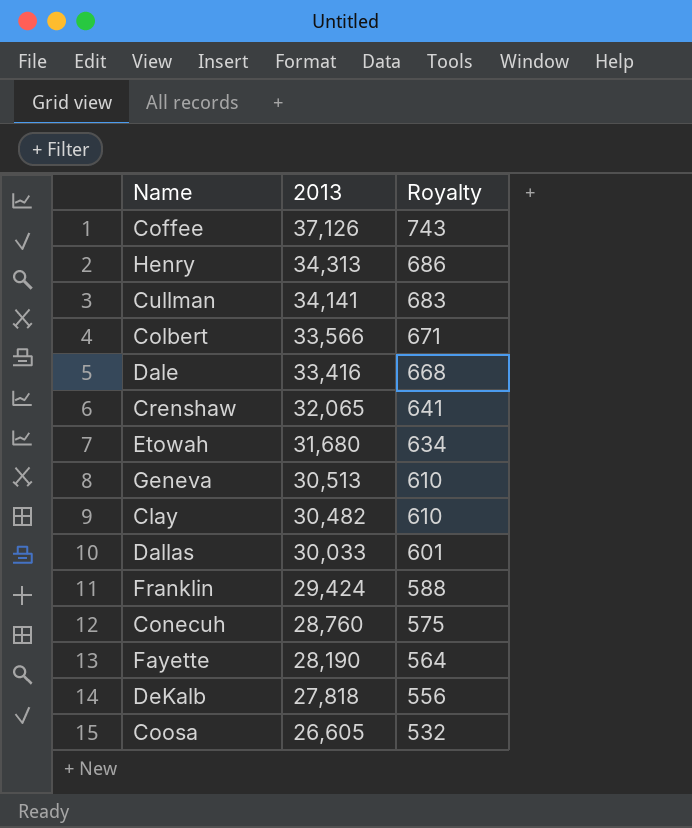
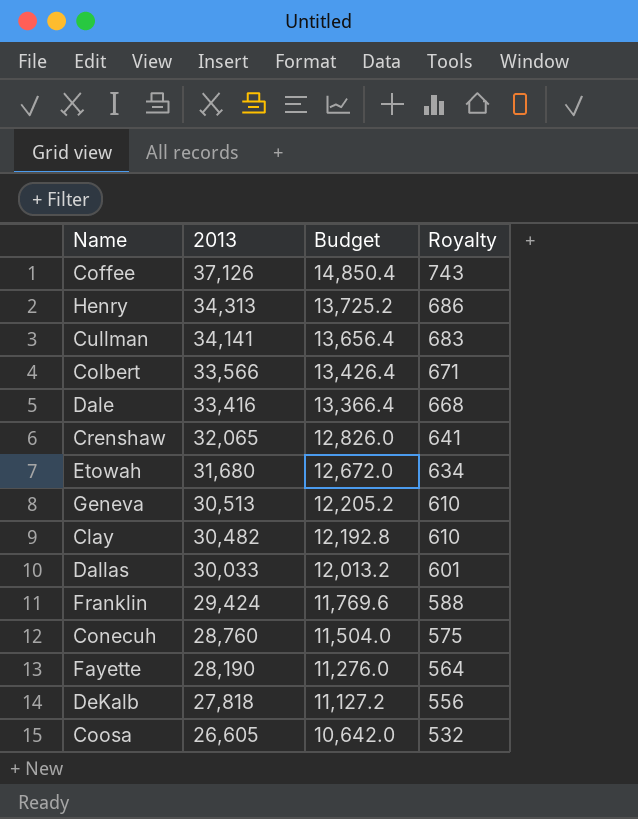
column Budget | formula: none -> [2013] * 0.4

